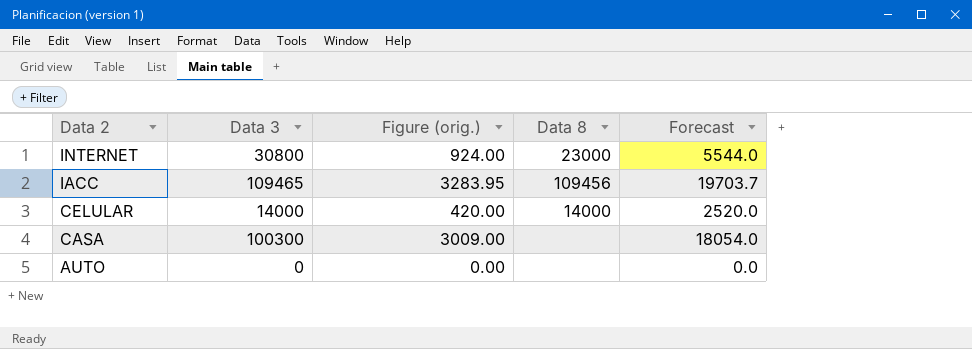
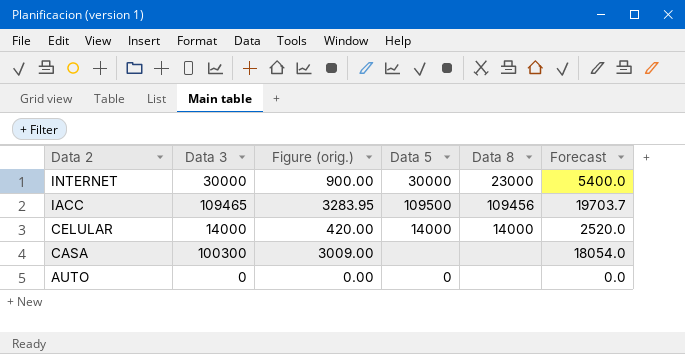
column Data 5 | position: none -> 4
INTERNET | Data 3: 30800 -> 30000
INTERNET | Figure (orig.): 924.00 -> 900.00
INTERNET | Forecast: 5544.0 -> 5400.0

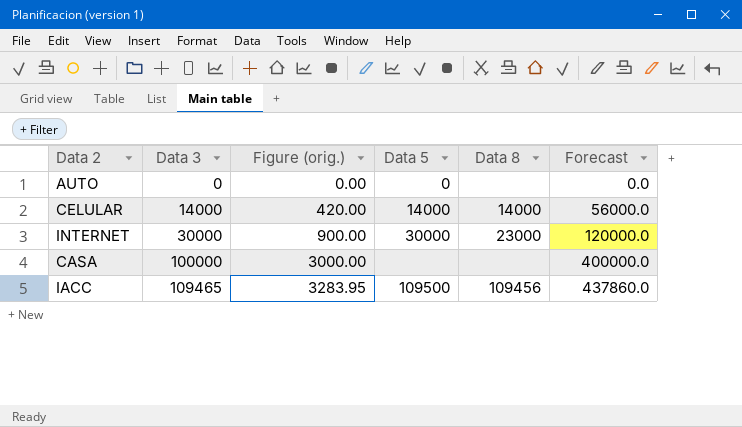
row order: Data 2 descending -> Data 3 ascending
column Forecast | formula: [Data 3] * 0.18 -> [Data 3] * 4
CASA | Data 3: 100300 -> 100000
CASA | Figure (orig.): 3009.00 -> 3000.00

